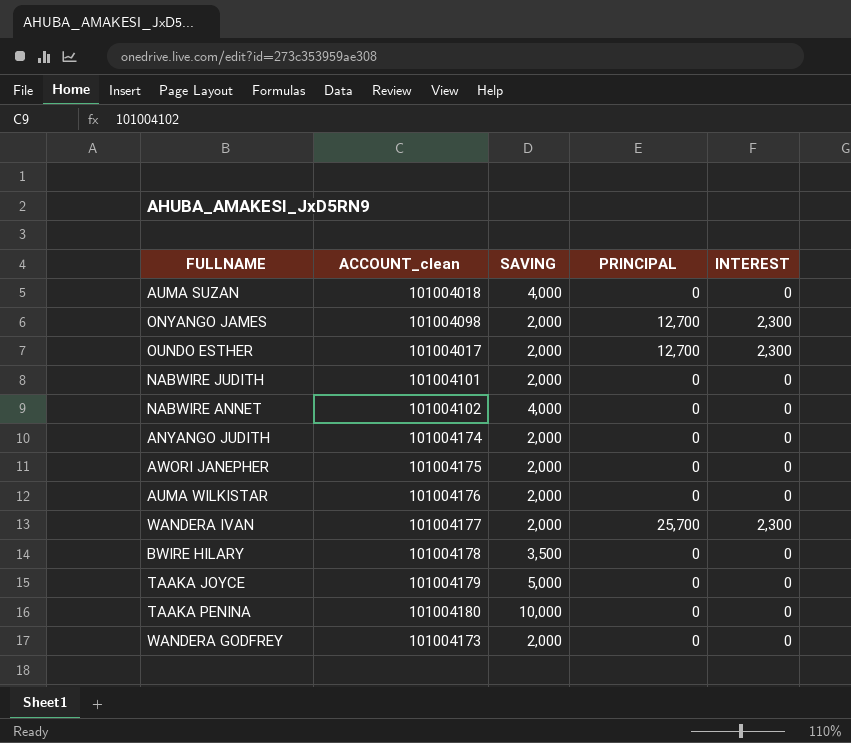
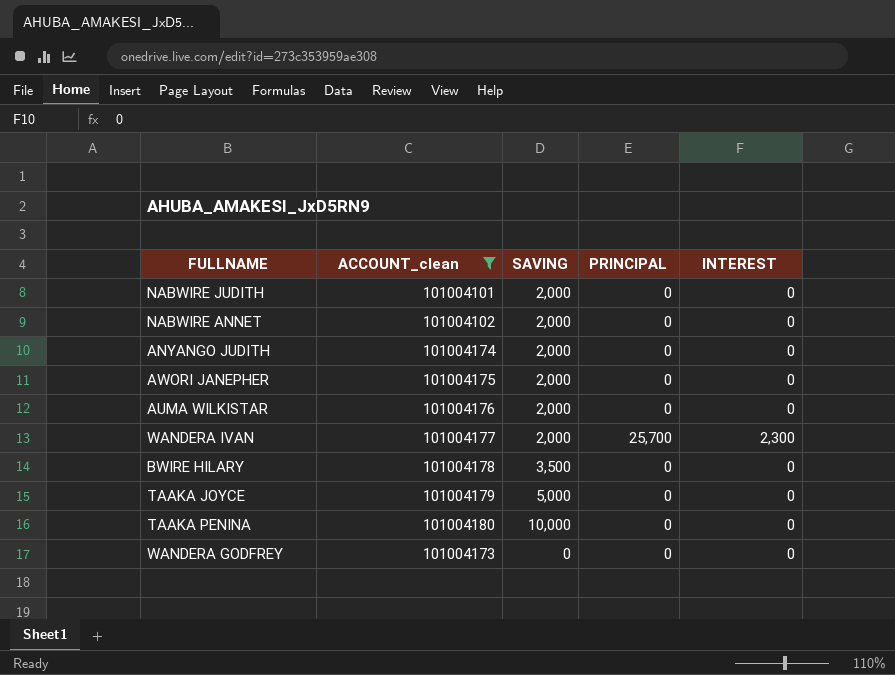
filter: none -> ACCOUNT_clean >= 101004101
NABWIRE ANNET | SAVING: 4,000 -> 2,000
WANDERA GODFREY | SAVING: 2,000 -> 0

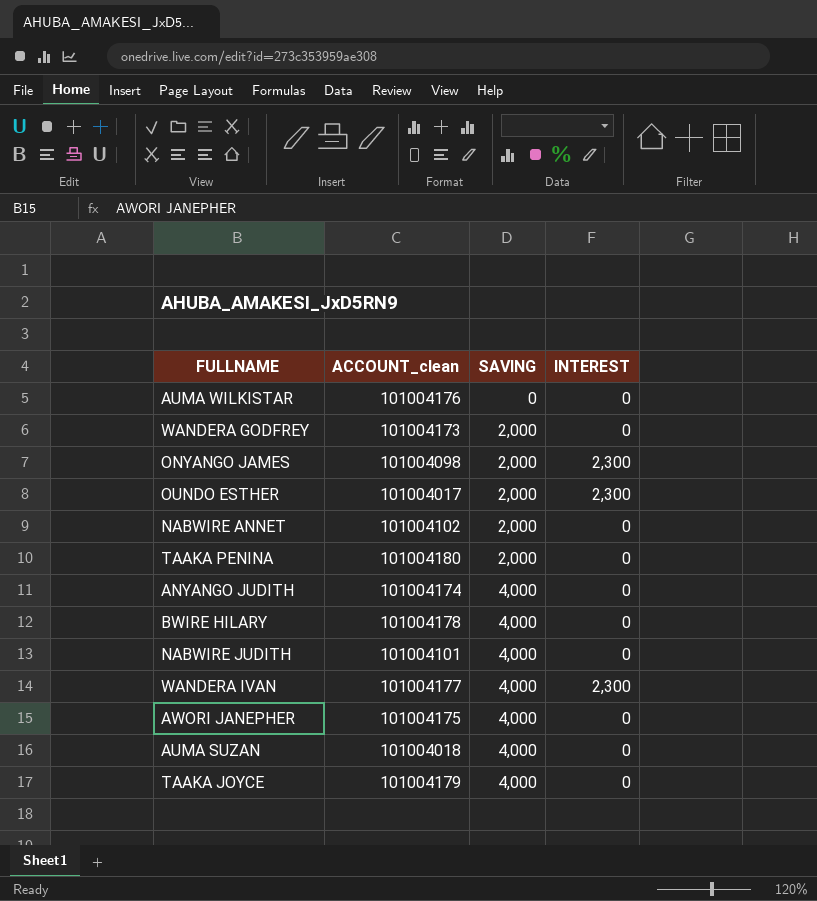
filter: ACCOUNT_clean >= 101004101 -> none
row order: none -> SAVING ascending
column PRINCIPAL | position: 4 -> none
AUMA WILKISTAR | SAVING: 2,000 -> 0
WANDERA GODFREY | SAVING: 0 -> 2,000
TAAKA PENINA | SAVING: 10,000 -> 2,000
ANYANGO JUDITH | SAVING: 2,000 -> 4,000
BWIRE HILARY | SAVING: 3,500 -> 4,000
NABWIRE JUDITH | SAVING: 2,000 -> 4,000
WANDERA IVAN | SAVING: 2,000 -> 4,000
AWORI JANEPHER | SAVING: 2,000 -> 4,000
TAAKA JOYCE | SAVING: 5,000 -> 4,000

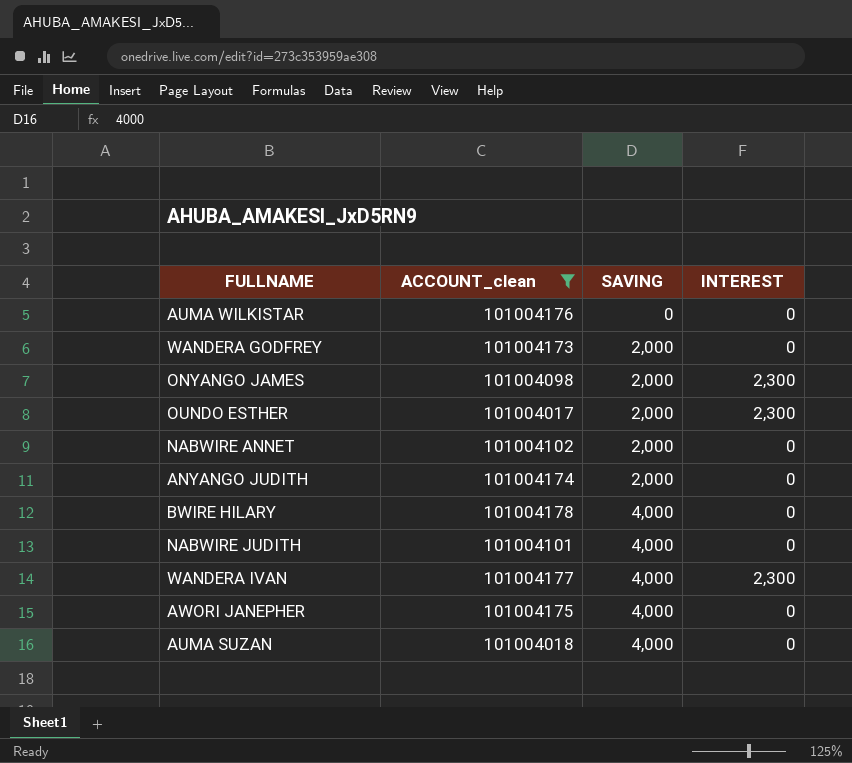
filter: none -> ACCOUNT_clean <= 101004178
ANYANGO JUDITH | SAVING: 4,000 -> 2,000

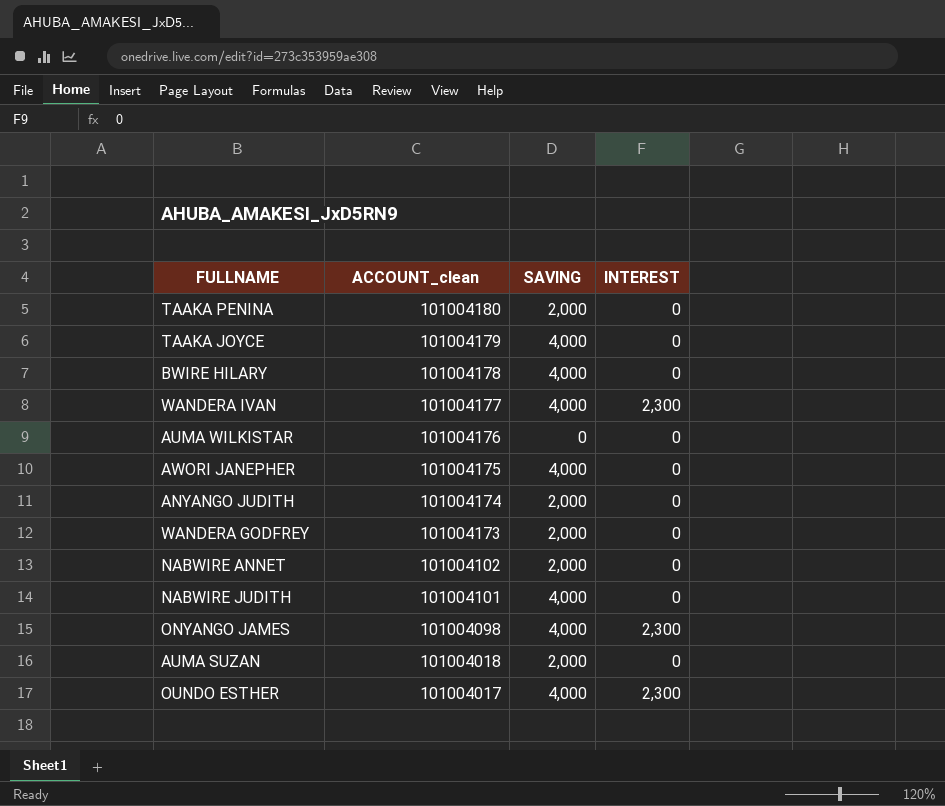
filter: ACCOUNT_clean <= 101004178 -> none
row order: SAVING ascending -> ACCOUNT_clean descending
ONYANGO JAMES | SAVING: 2,000 -> 4,000
AUMA SUZAN | SAVING: 4,000 -> 2,000
OUNDO ESTHER | SAVING: 2,000 -> 4,000

